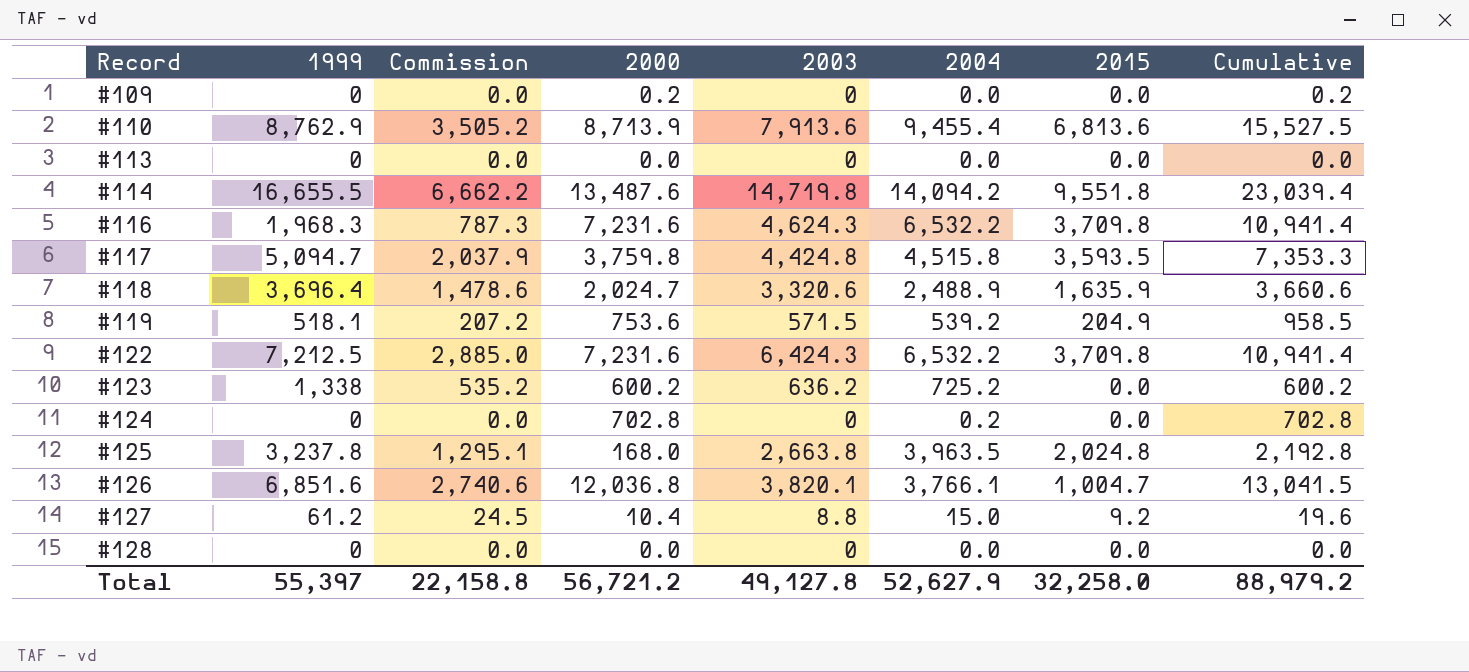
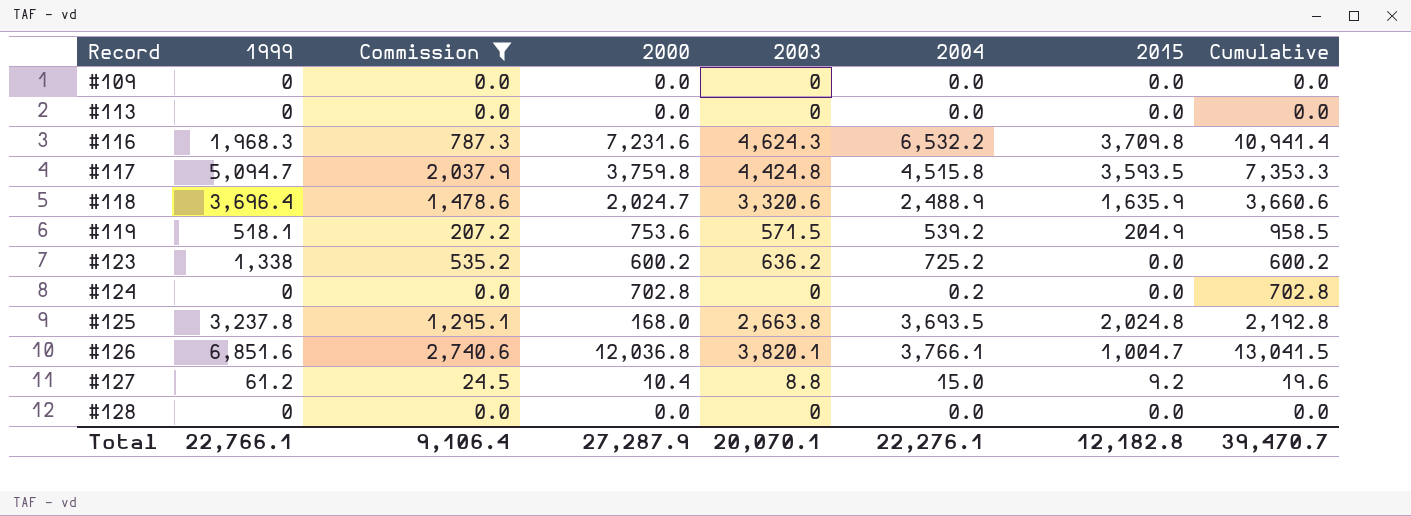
filter: none -> Commission <= 2,740.6
#109 | 2000: 0.2 -> 0.0
#109 | Cumulative: 0.2 -> 0.0
#125 | 2004: 3,963.5 -> 3,693.5
Total | 1999: 55,397 -> 22,766.1
Total | Commission: 22,158.8 -> 9,106.4
Total | 2000: 56,721.2 -> 27,287.9
Total | 2003: 49,127.8 -> 20,070.1
Total | 2004: 52,627.9 -> 22,276.1
Total | 2015: 32,258.0 -> 12,182.8
Total | Cumulative: 88,979.2 -> 39,470.7

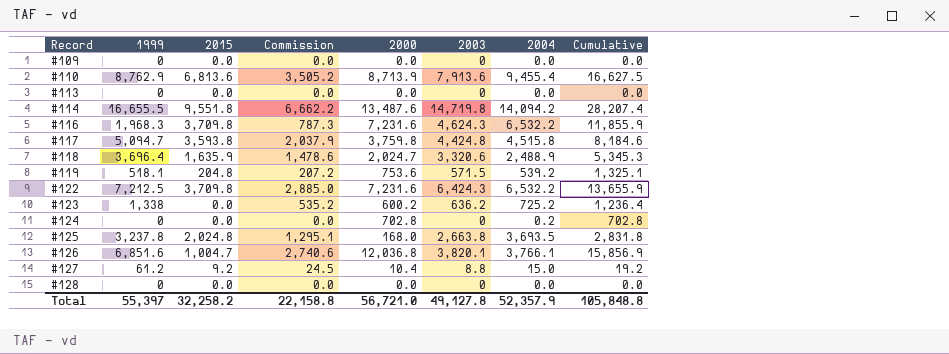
filter: Commission <= 2,740.6 -> none
column 2015 | position: 7 -> 3
column Cumulative | formula: [2000] + [2015] -> [2000] + [2003]
#117 | 2015: 3,593.5 -> 3,593.8
#119 | 2015: 204.9 -> 204.8
Total | 1999: 22,766.1 -> 55,397
Total | 2015: 12,182.8 -> 32,258.2
Total | Commission: 9,106.4 -> 22,158.8
Total | 2000: 27,287.9 -> 56,721.0
Total | 2003: 20,070.1 -> 49,127.8
Total | 2004: 22,276.1 -> 52,357.9
Total | Cumulative: 39,470.7 -> 105,848.8

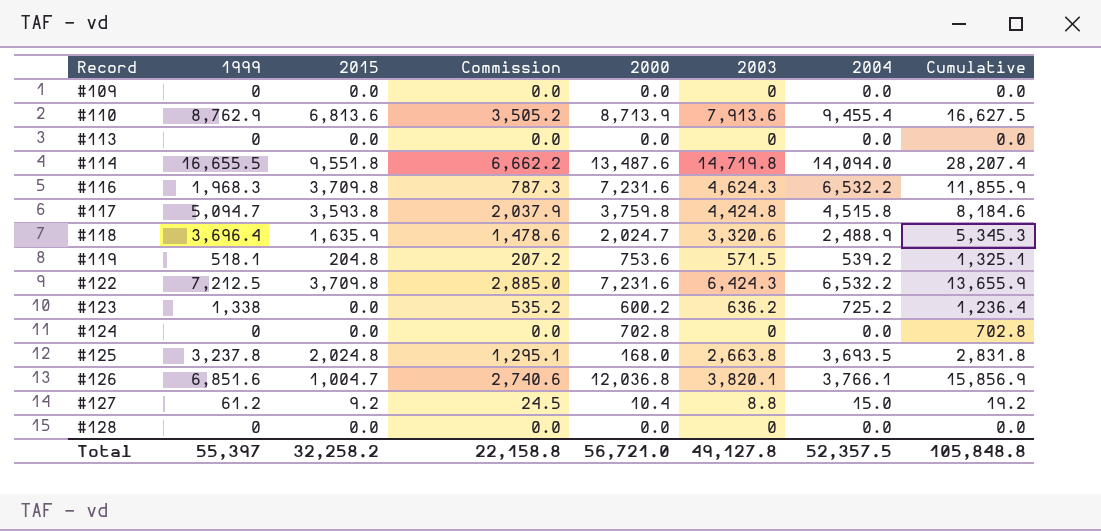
#114 | 2004: 14,094.2 -> 14,094.0
#124 | 2004: 0.2 -> 0.0
Total | 2004: 52,357.9 -> 52,357.5

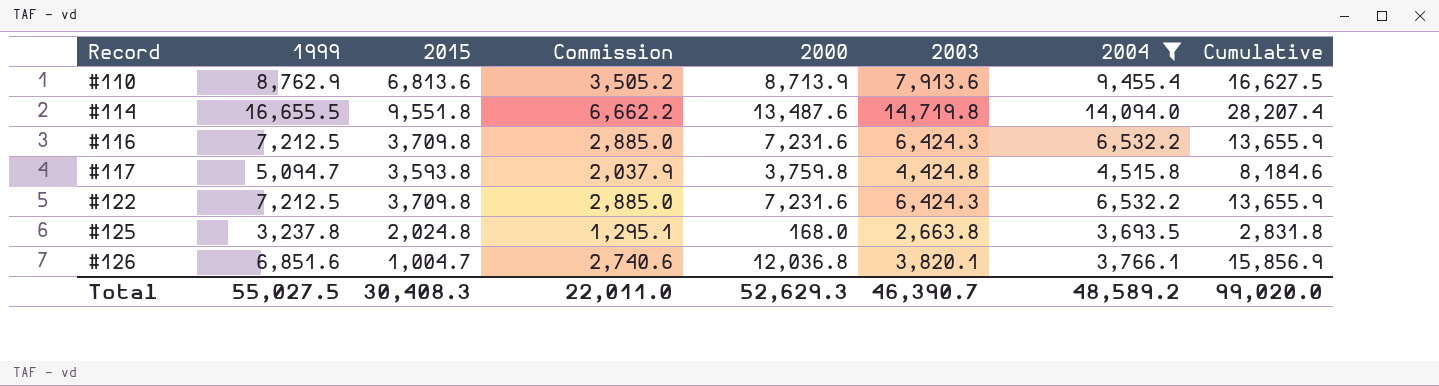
filter: none -> 2004 >= 3,693.5
#116 | 1999: 1,968.3 -> 7,212.5
#116 | Commission: 787.3 -> 2,885.0
#116 | 2003: 4,624.3 -> 6,424.3
#116 | Cumulative: 11,855.9 -> 13,655.9
Total | 1999: 55,397 -> 55,027.5
Total | 2015: 32,258.2 -> 30,408.3
Total | Commission: 22,158.8 -> 22,011.0
Total | 2000: 56,721.0 -> 52,629.3
Total | 2003: 49,127.8 -> 46,390.7
Total | 2004: 52,357.5 -> 48,589.2
Total | Cumulative: 105,848.8 -> 99,020.0

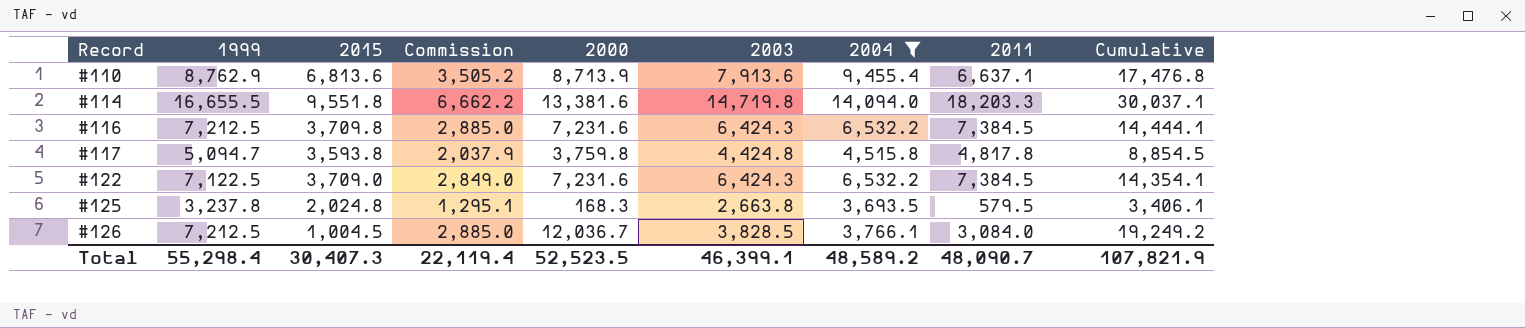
column 2011 | position: none -> 8
column Cumulative | formula: [2000] + [2003] -> [1999] + [2000]
#114 | 2000: 13,487.6 -> 13,381.6
#122 | 1999: 7,212.5 -> 7,122.5
#122 | 2015: 3,709.8 -> 3,709.0
#122 | Commission: 2,885.0 -> 2,849.0
#125 | 2000: 168.0 -> 168.3
#126 | 1999: 6,851.6 -> 7,212.5
#126 | 2015: 1,004.7 -> 1,004.5
#126 | Commission: 2,740.6 -> 2,885.0
#126 | 2000: 12,036.8 -> 12,036.7
#126 | 2003: 3,820.1 -> 3,828.5
Total | 1999: 55,027.5 -> 55,298.4
Total | 2015: 30,408.3 -> 30,407.3
Total | Commission: 22,011.0 -> 22,119.4
Total | 2000: 52,629.3 -> 52,523.5
Total | 2003: 46,390.7 -> 46,399.1
Total | Cumulative: 99,020.0 -> 107,821.9

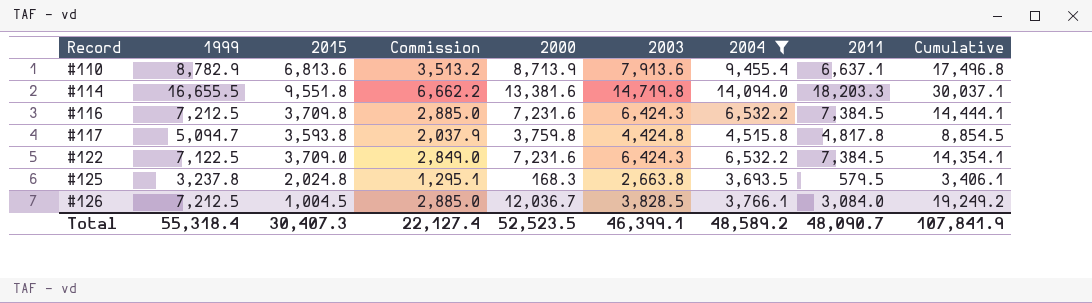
#110 | 1999: 8,762.9 -> 8,782.9
#110 | Commission: 3,505.2 -> 3,513.2
#110 | Cumulative: 17,476.8 -> 17,496.8
Total | 1999: 55,298.4 -> 55,318.4
Total | Commission: 22,119.4 -> 22,127.4
Total | Cumulative: 107,821.9 -> 107,841.9

